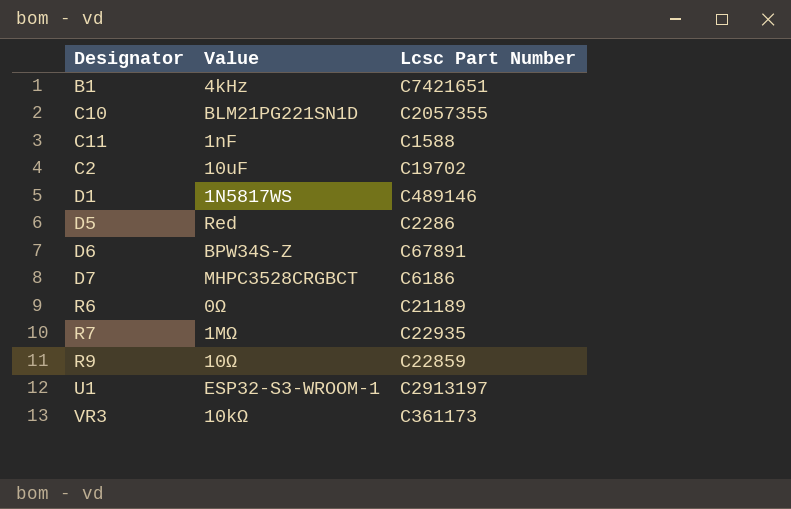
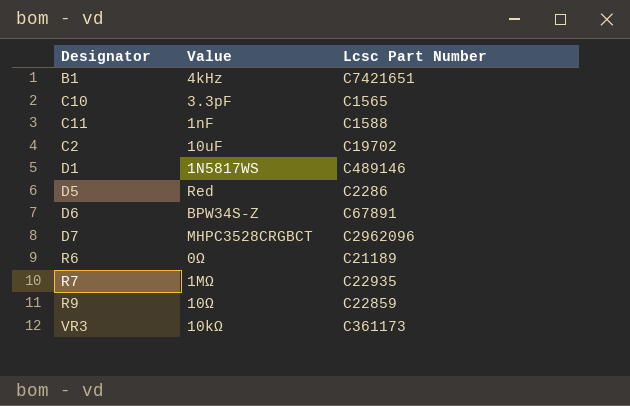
row U1: ESP32-S3-WROOM-1 | C2913197 -> none
C10 | Value: BLM21PG221SN1D -> 3.3pF
C10 | Lcsc Part Number: C2057355 -> C1565
D7 | Lcsc Part Number: C6186 -> C2962096

